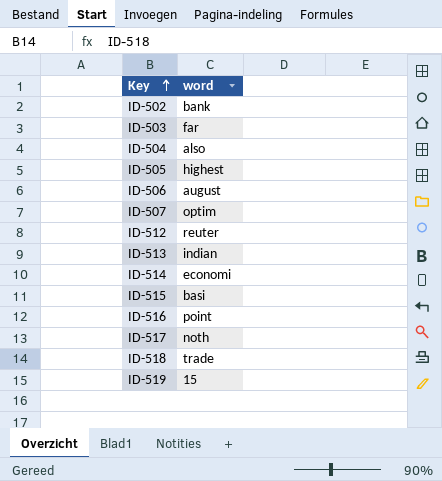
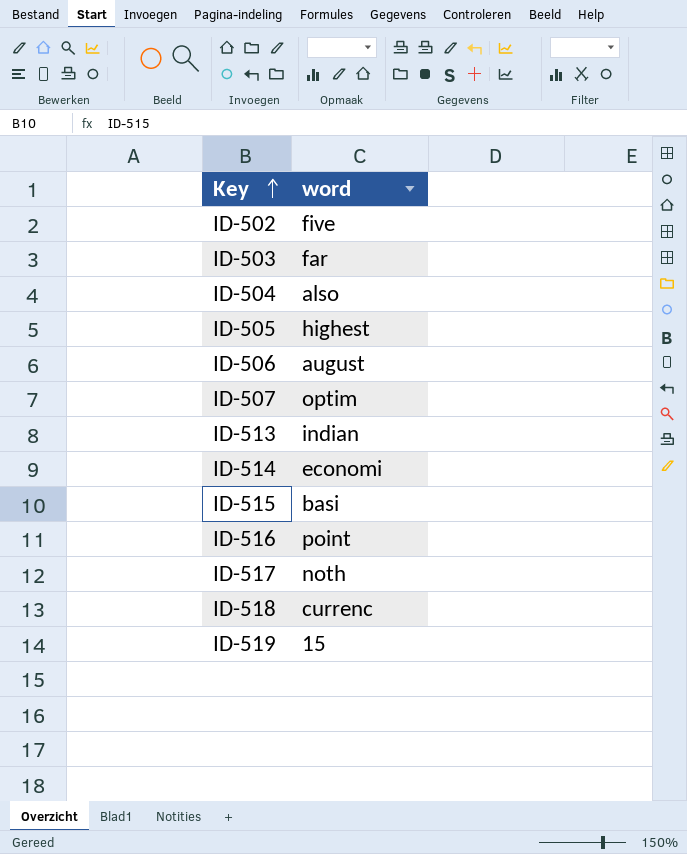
row ID-512: reuter -> none
ID-502 | word: bank -> five
ID-518 | word: trade -> currenc

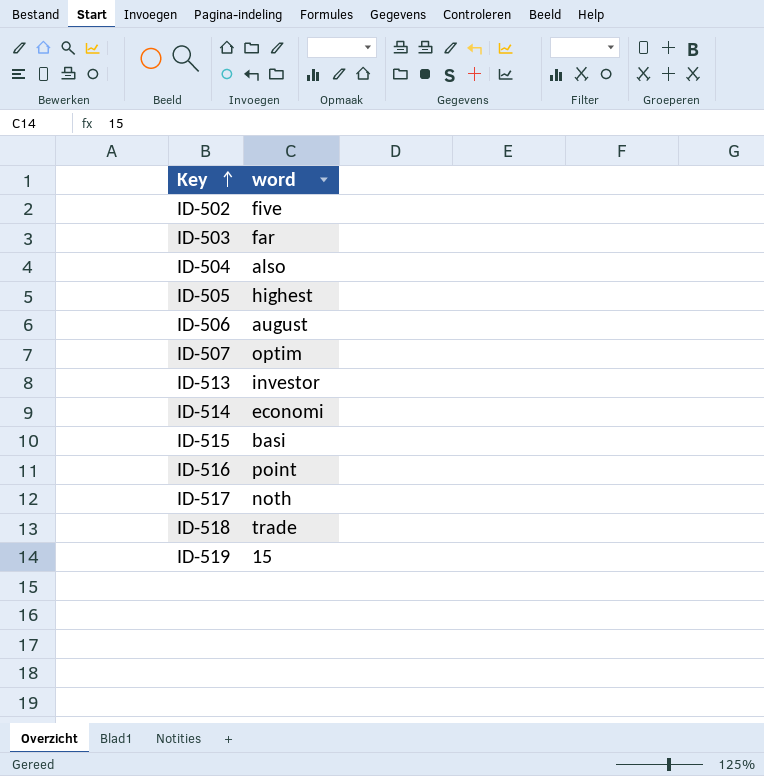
ID-513 | word: indian -> investor
ID-518 | word: currenc -> trade

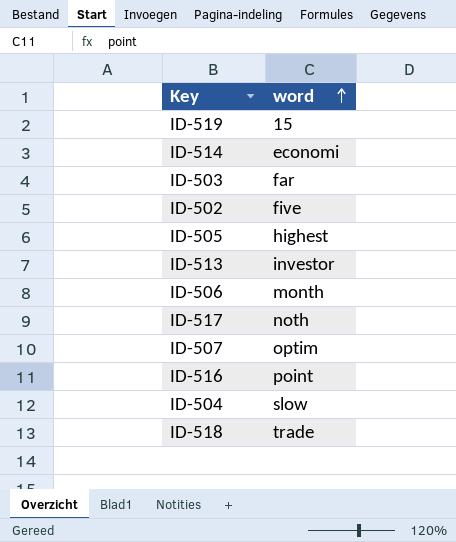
row order: Key ascending -> word ascending
row ID-515: basi -> none
ID-506 | word: august -> month
ID-504 | word: also -> slow

